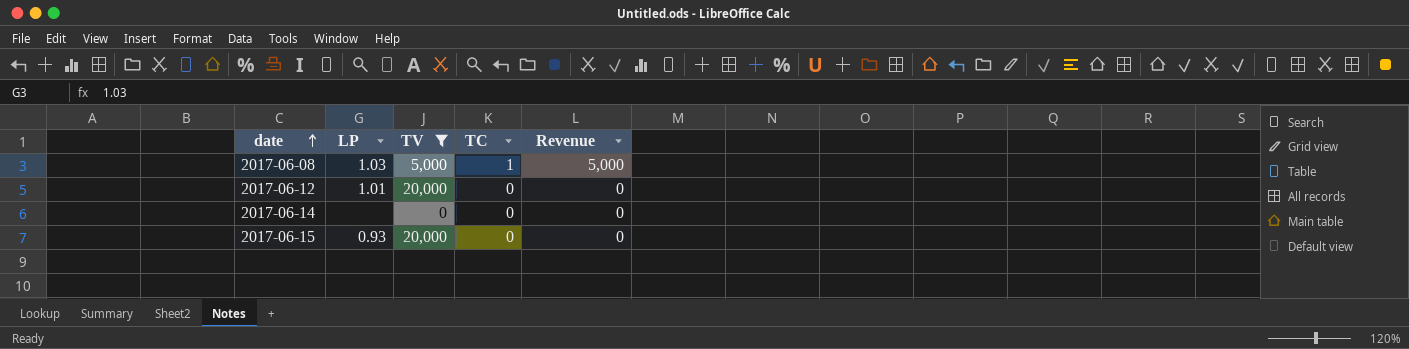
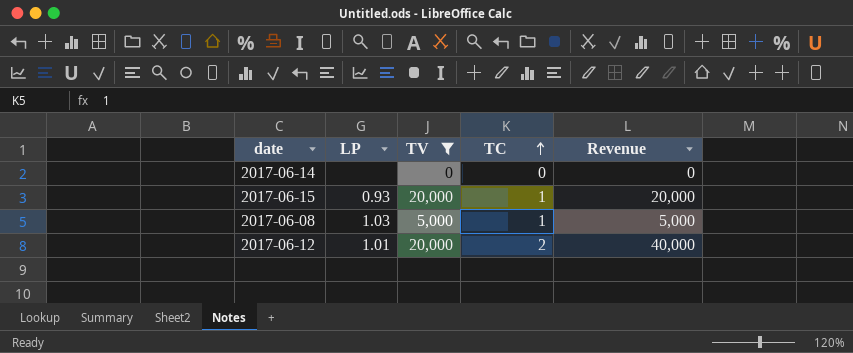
row order: date ascending -> TC ascending
2017-06-15 | TC: 0 -> 1
2017-06-15 | Revenue: 0 -> 20,000
2017-06-12 | TC: 0 -> 2
2017-06-12 | Revenue: 0 -> 40,000

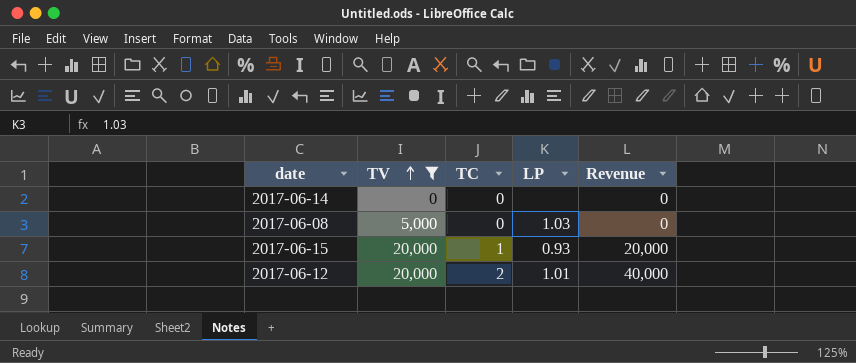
row order: TC ascending -> TV ascending
column LP | position: 2 -> 4
2017-06-08 | TC: 1 -> 0
2017-06-08 | Revenue: 5,000 -> 0

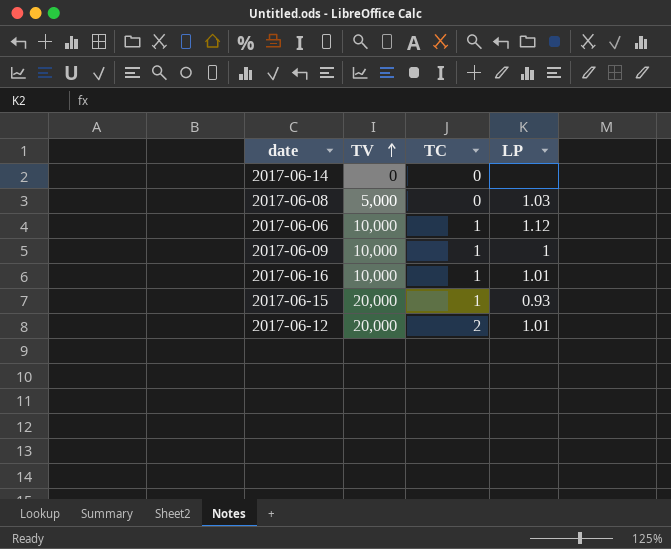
filter: TV != 10,000 -> none
column Revenue | formula: [TV] * [TC] -> none

